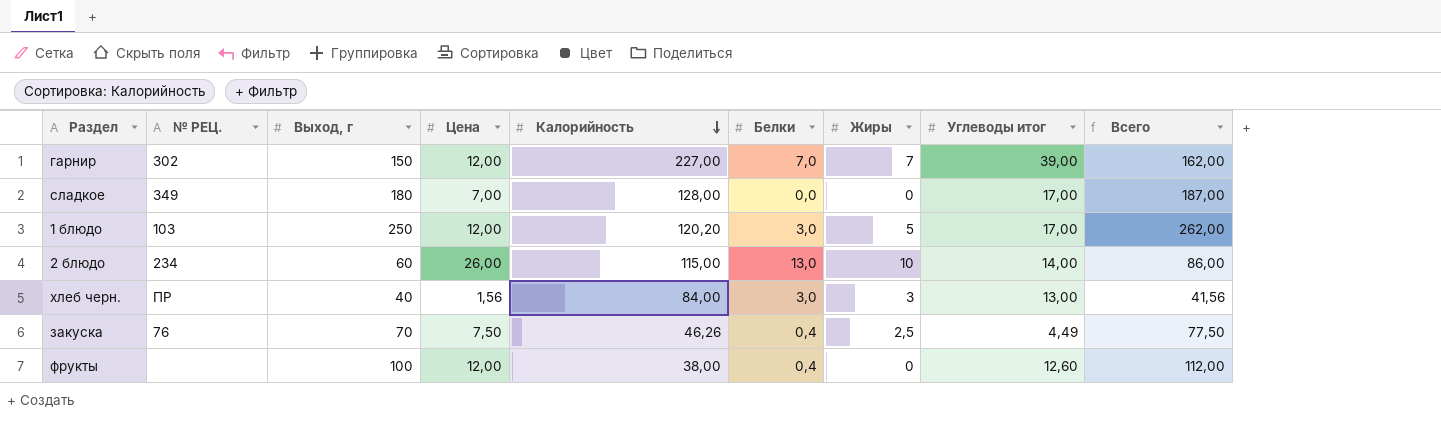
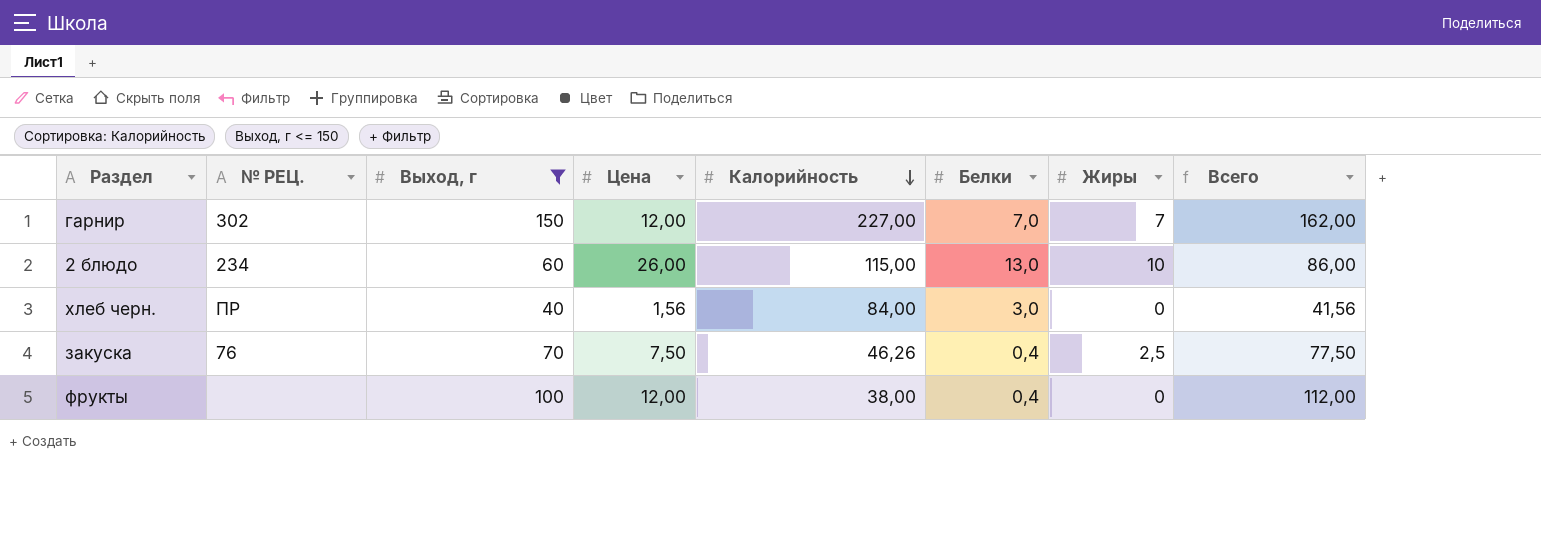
filter: none -> Выход, г <= 150
column Углеводы итог | position: 8 -> none
хлеб черн. | Жиры: 3 -> 0

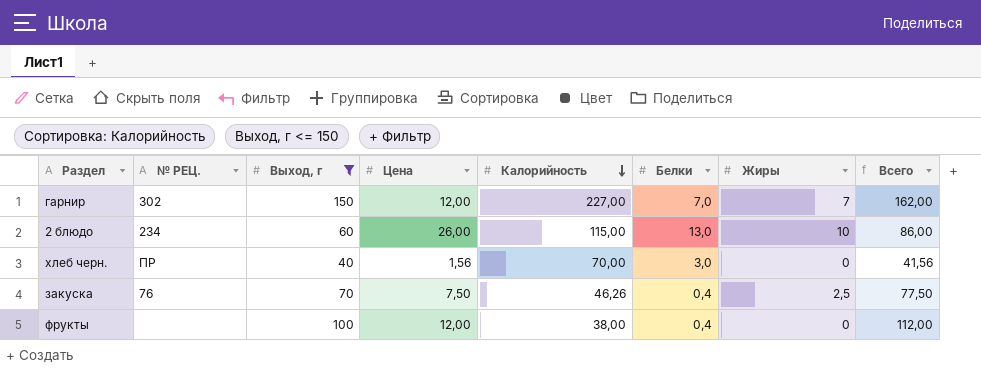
хлеб черн. | Калорийность: 84,00 -> 70,00

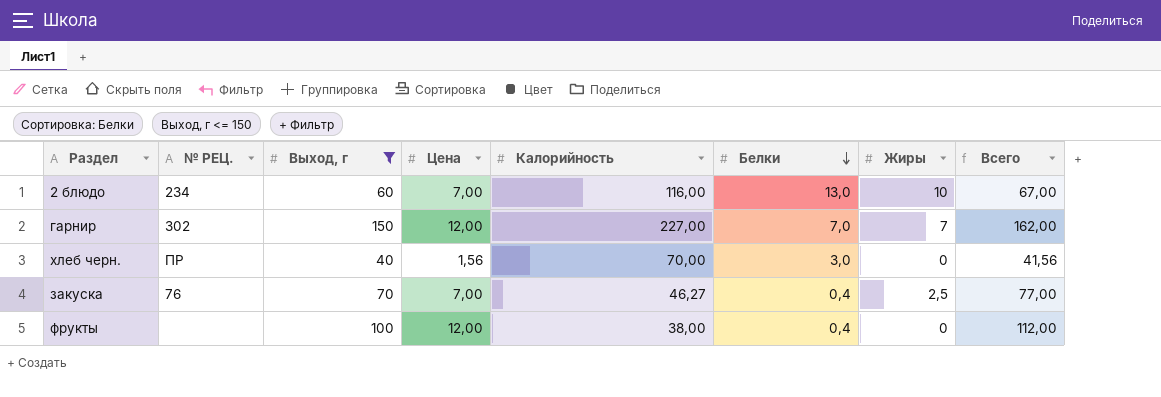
row order: Калорийность descending -> Белки descending
2 блюдо | Цена: 26,00 -> 7,00
2 блюдо | Калорийность: 115,00 -> 116,00
2 блюдо | Всего: 86,00 -> 67,00
закуска | Цена: 7,50 -> 7,00
закуска | Калорийность: 46,26 -> 46,27
закуска | Всего: 77,50 -> 77,00

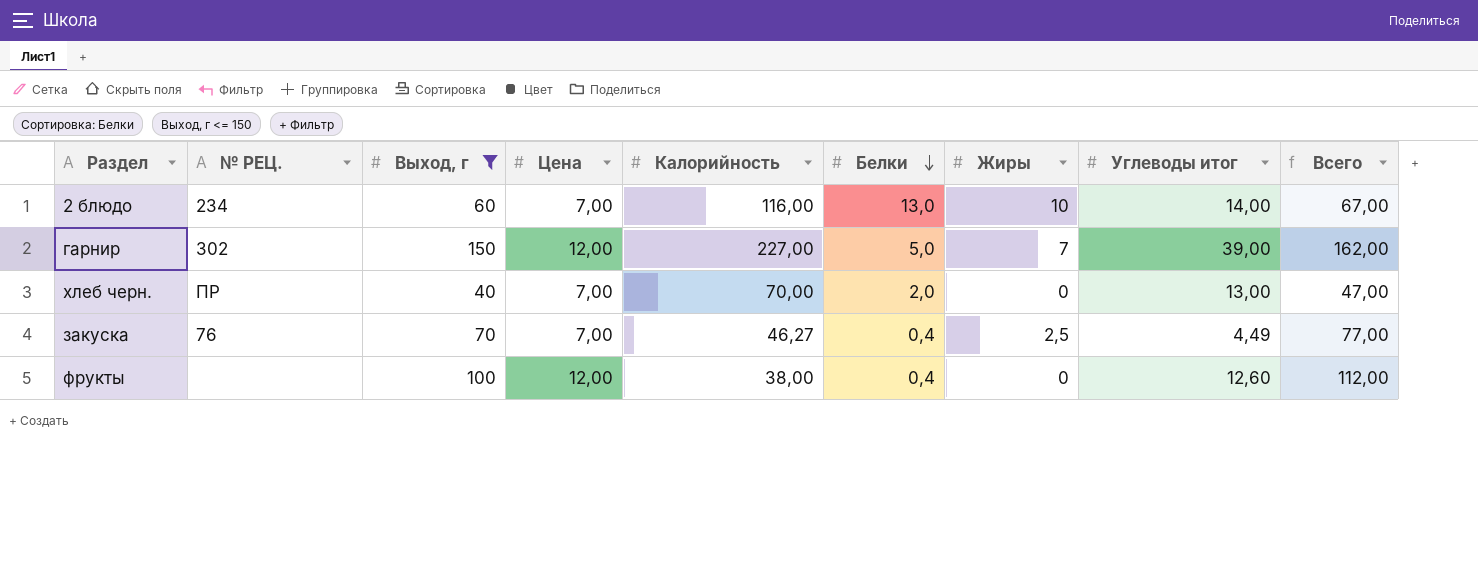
column Углеводы итог | position: none -> 8
гарнир | Белки: 7,0 -> 5,0
хлеб черн. | Цена: 1,56 -> 7,00
хлеб черн. | Белки: 3,0 -> 2,0
хлеб черн. | Всего: 41,56 -> 47,00

